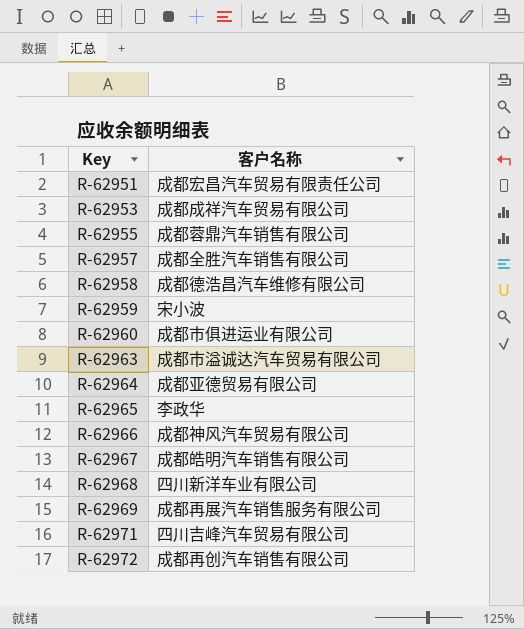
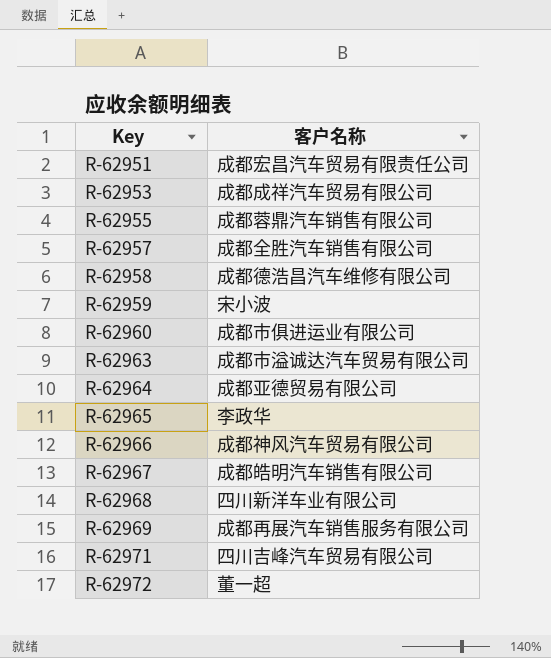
R-62972 | 客户名称: 成都再创汽车销售有限公司 -> 董一超

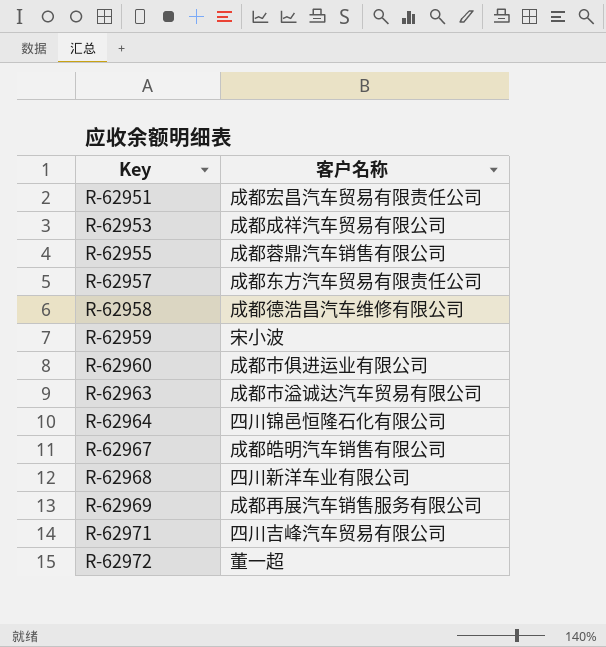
row R-62965: 李政华 -> none
row R-62966: 成都神风汽车贸易有限公司 -> none
R-62957 | 客户名称: 成都全胜汽车销售有限公司 -> 成都东方汽车贸易有限责任公司
R-62964 | 客户名称: 成都亚德贸易有限公司 -> 四川锦邑恒隆石化有限公司

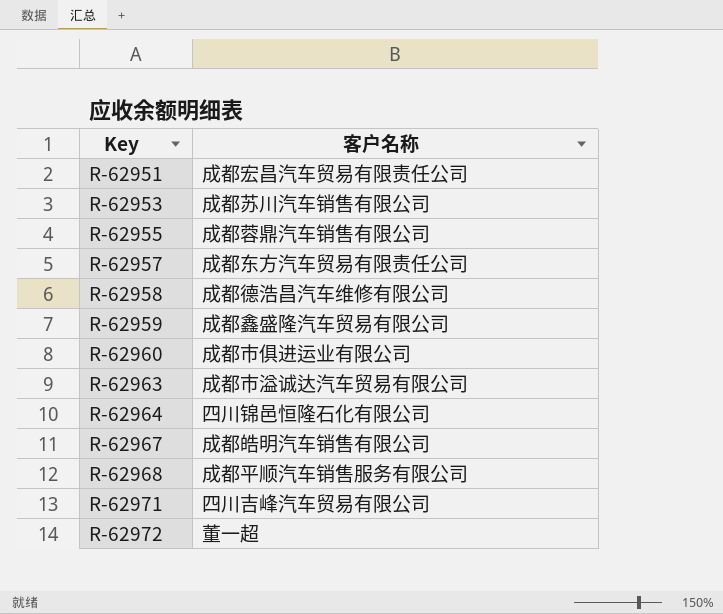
row R-62969: 成都再展汽车销售服务有限公司 -> none
R-62953 | 客户名称: 成都成祥汽车贸易有限公司 -> 成都苏川汽车销售有限公司
R-62959 | 客户名称: 宋小波 -> 成都鑫盛隆汽车贸易有限公司
R-62968 | 客户名称: 四川新洋车业有限公司 -> 成都平顺汽车销售服务有限公司

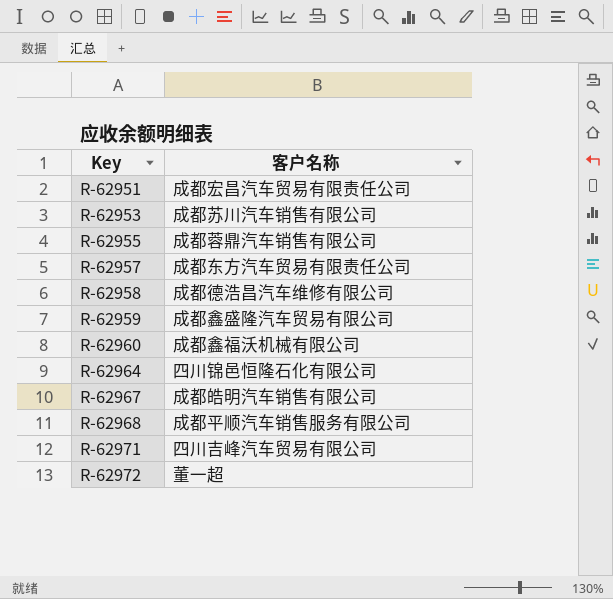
row R-62963: 成都市溢诚达汽车贸易有限公司 -> none
R-62960 | 客户名称: 成都市俱进运业有限公司 -> 成都鑫福沃机械有限公司

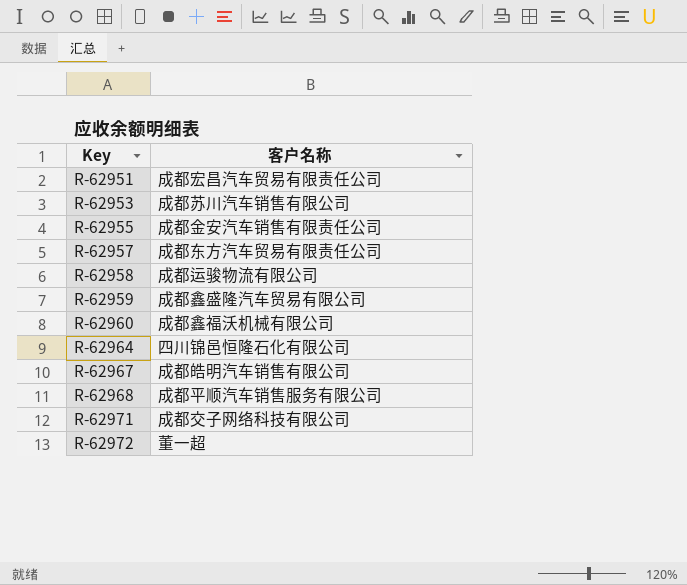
R-62955 | 客户名称: 成都蓉鼎汽车销售有限公司 -> 成都金安汽车销售有限责任公司
R-62958 | 客户名称: 成都德浩昌汽车维修有限公司 -> 成都运骏物流有限公司
R-62971 | 客户名称: 四川吉峰汽车贸易有限公司 -> 成都交子网络科技有限公司

